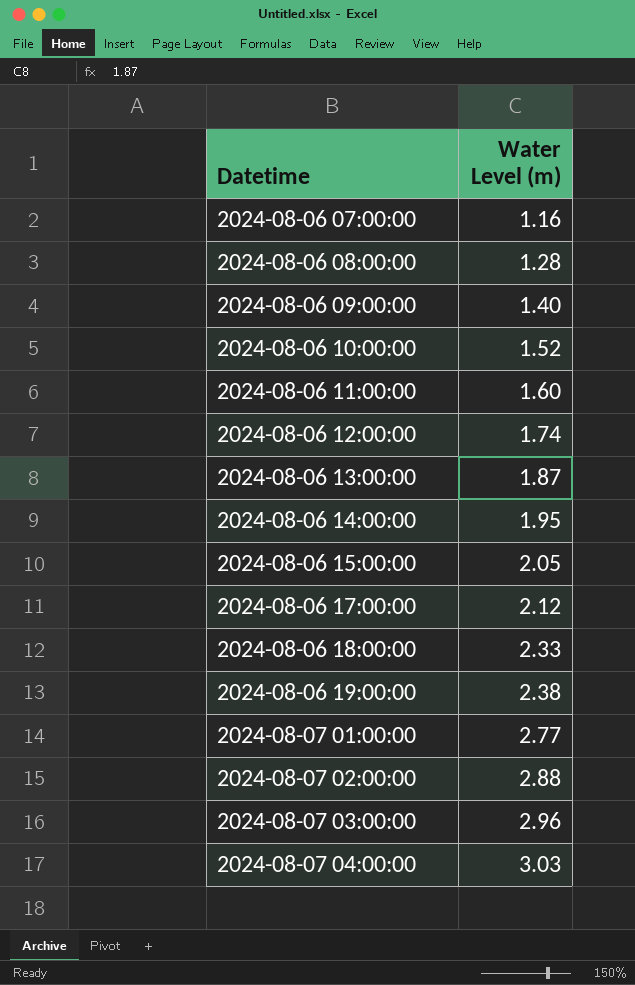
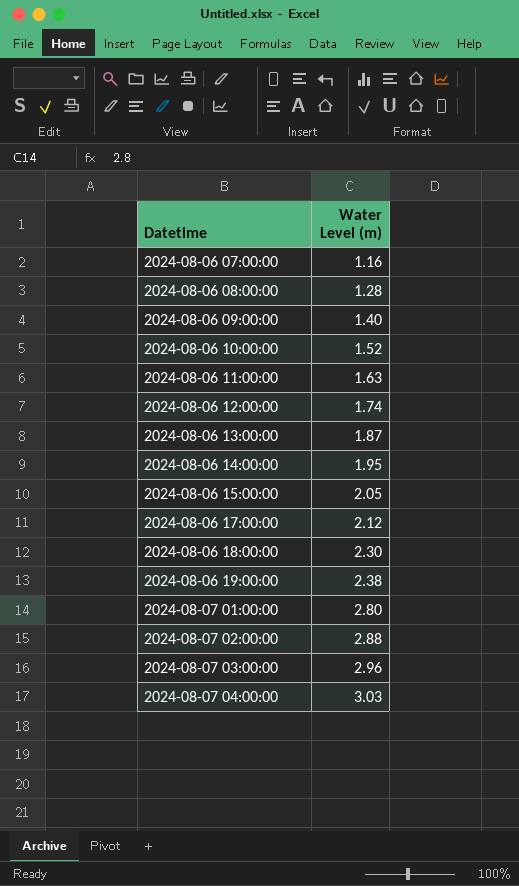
2024-08-06 11:00:00 | Water Level (m): 1.60 -> 1.63
2024-08-06 18:00:00 | Water Level (m): 2.33 -> 2.30
2024-08-07 01:00:00 | Water Level (m): 2.77 -> 2.80

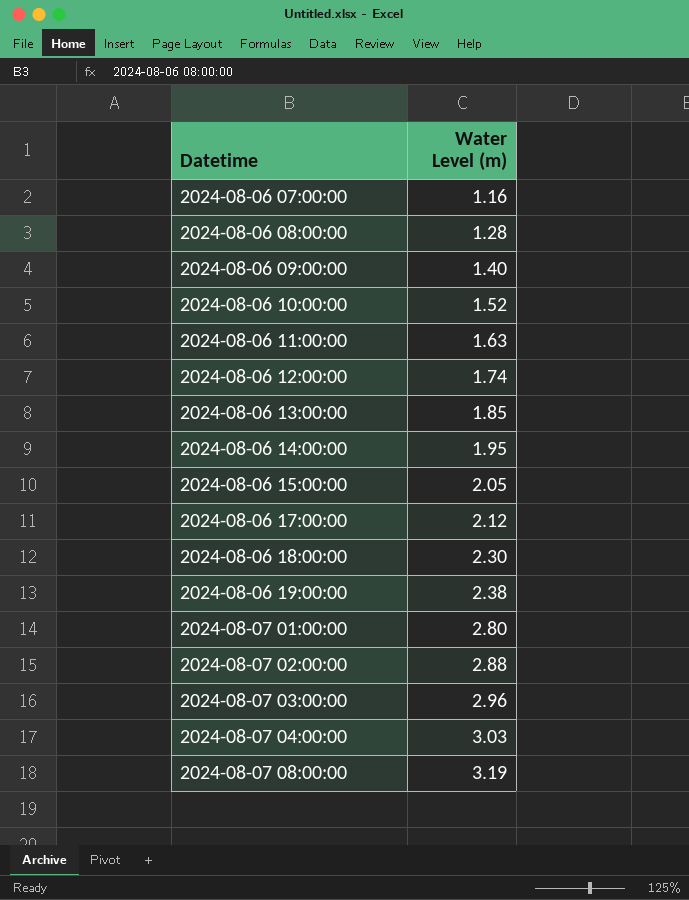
2024-08-06 13:00:00 | Water Level (m): 1.87 -> 1.85
row 2024-08-07 08:00:00: none -> 3.19

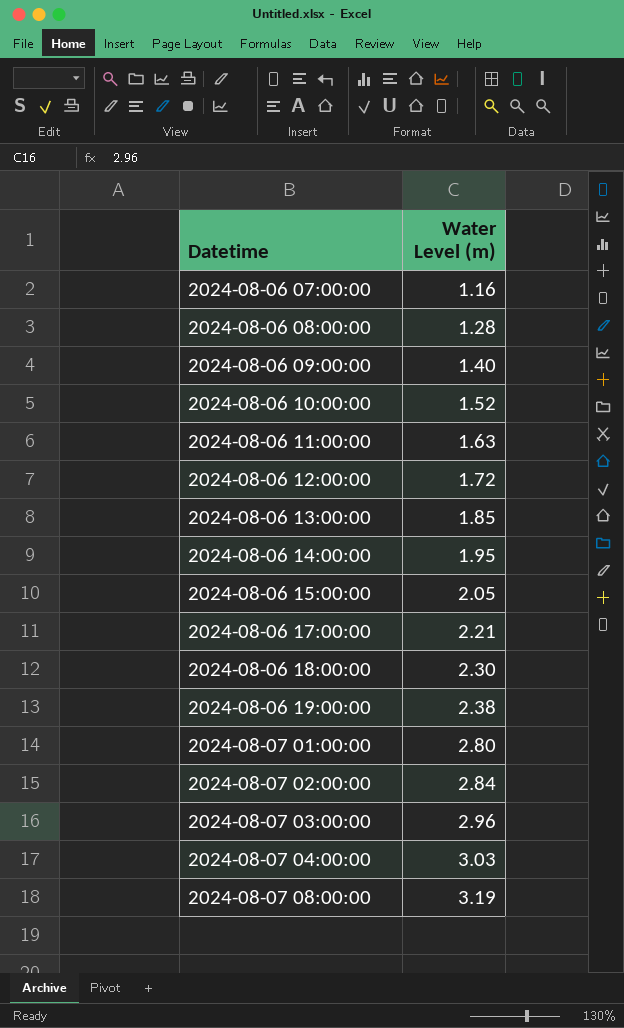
2024-08-06 12:00:00 | Water Level (m): 1.74 -> 1.72
2024-08-06 17:00:00 | Water Level (m): 2.12 -> 2.21
2024-08-07 02:00:00 | Water Level (m): 2.88 -> 2.84

